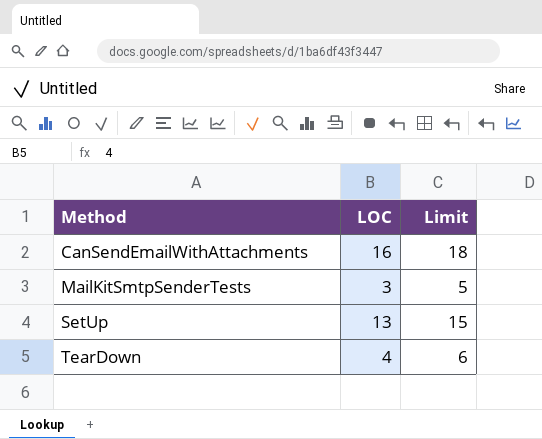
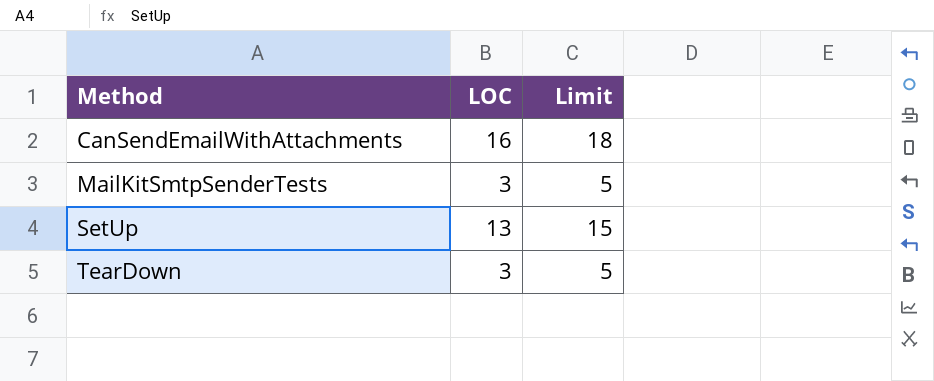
TearDown | LOC: 4 -> 3
TearDown | Limit: 6 -> 5

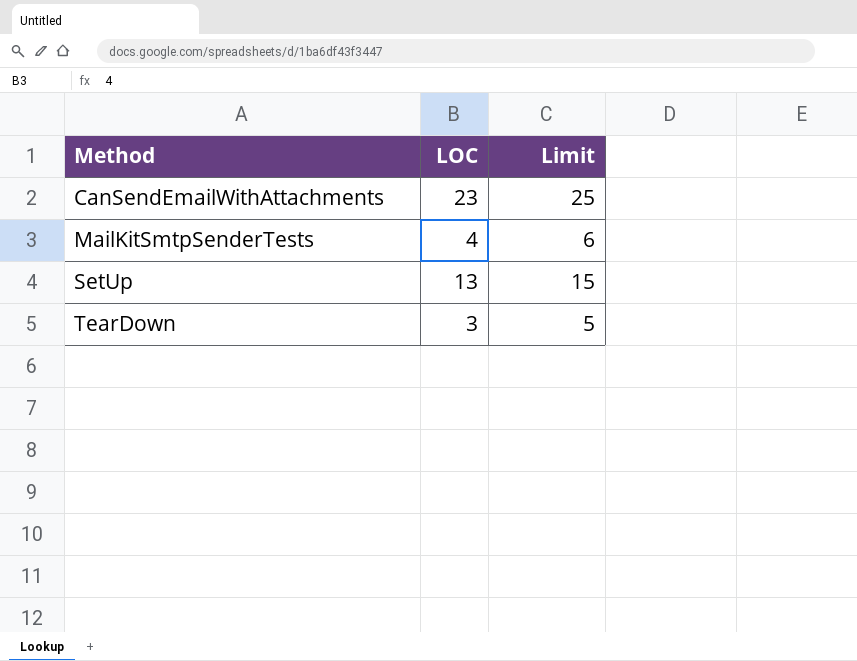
CanSendEmailWithAttachments | LOC: 16 -> 23
CanSendEmailWithAttachments | Limit: 18 -> 25
MailKitSmtpSenderTests | LOC: 3 -> 4
MailKitSmtpSenderTests | Limit: 5 -> 6

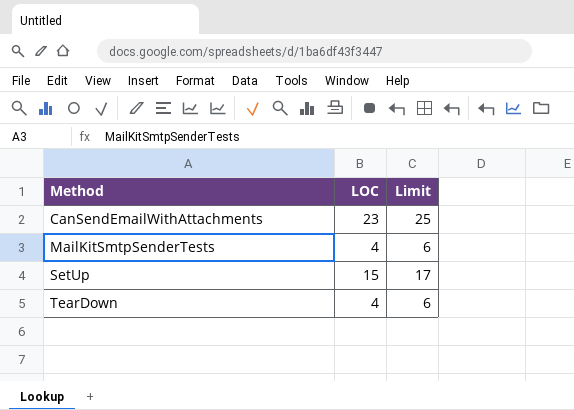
SetUp | LOC: 13 -> 15
SetUp | Limit: 15 -> 17
TearDown | LOC: 3 -> 4
TearDown | Limit: 5 -> 6

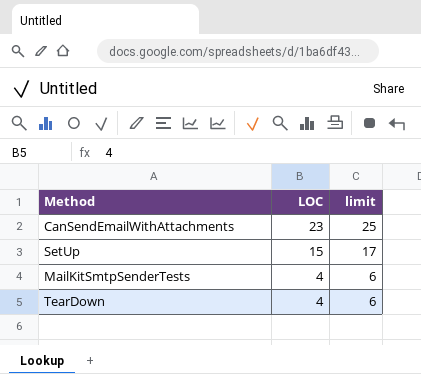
row order: Method ascending -> LOC descending
column name: Limit -> limit

